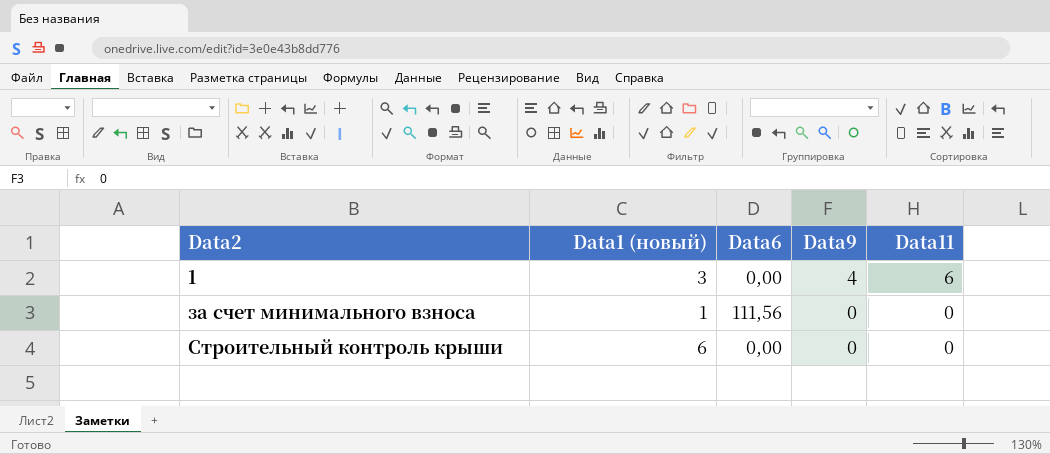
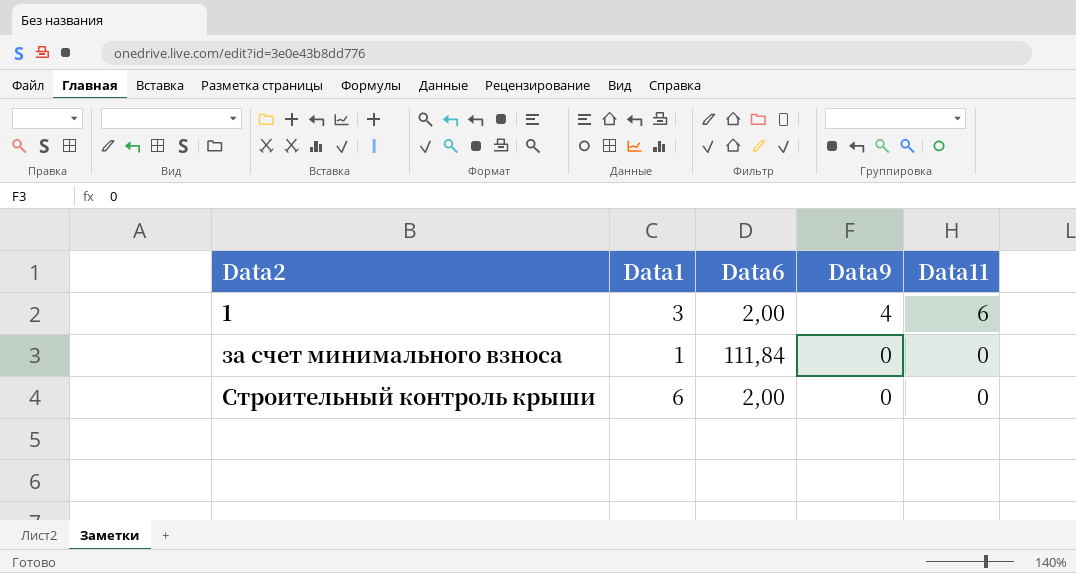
column name: Data1 (новый) -> Data1
1 | Data6: 0,00 -> 2,00
за счет минимального взноса | Data6: 111,56 -> 111,84
Строительный контроль крыши | Data6: 0,00 -> 2,00

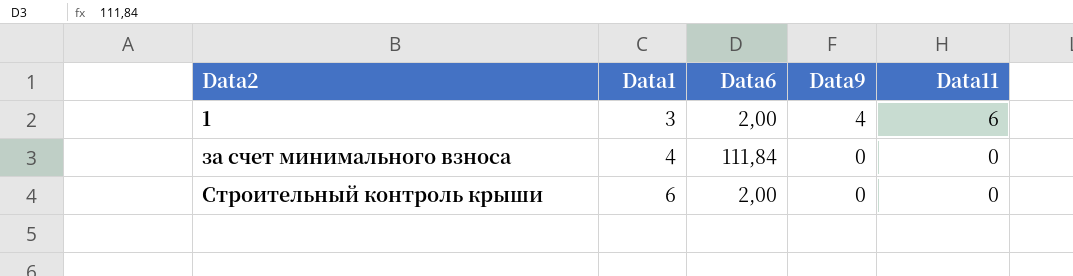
за счет минимального взноса | Data1: 1 -> 4

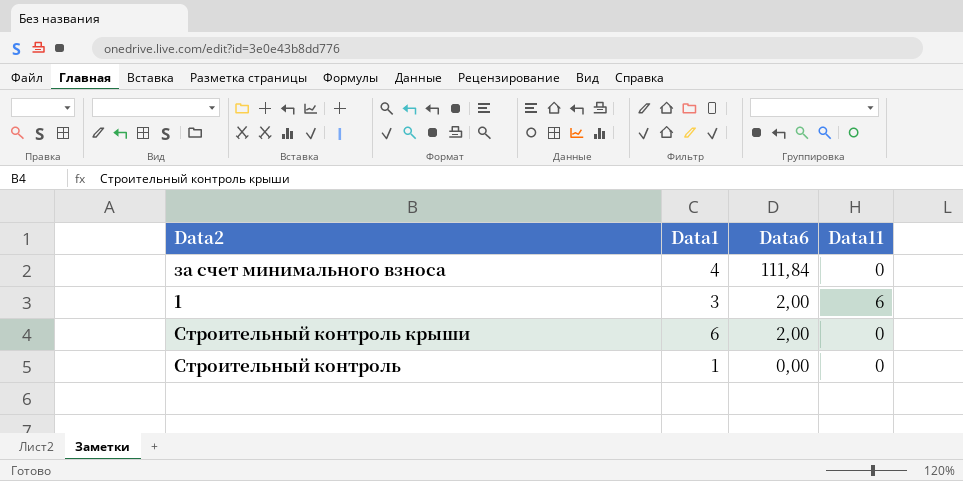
row order: Data2 ascending -> Data6 descending
column Data9 | position: 4 -> none
row Строительный контроль: none -> 1 | 0,00 | 0

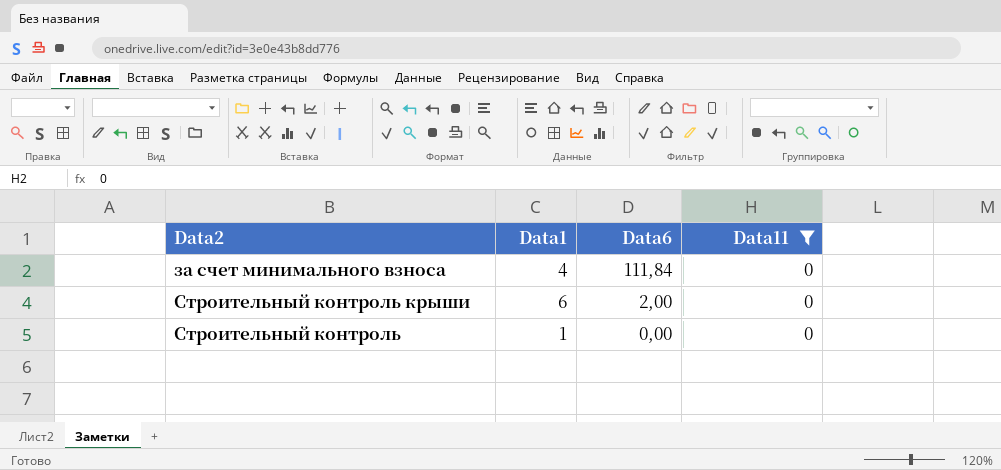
filter: none -> Data11 = 0

